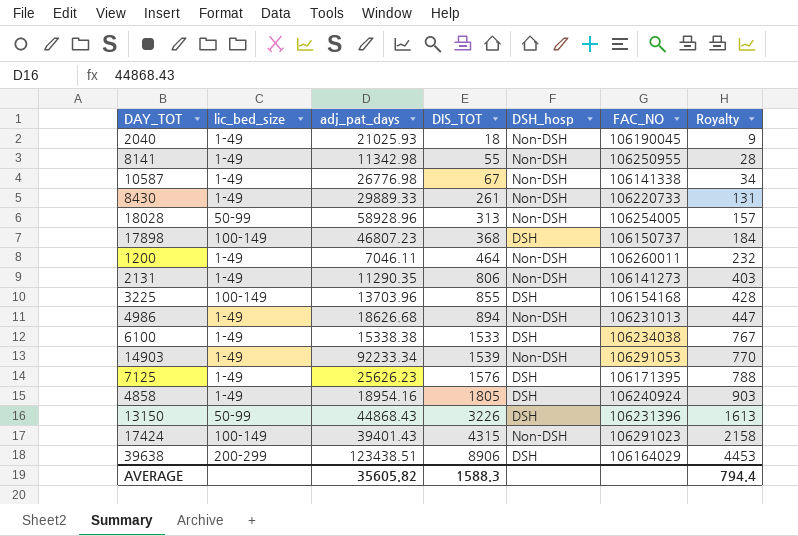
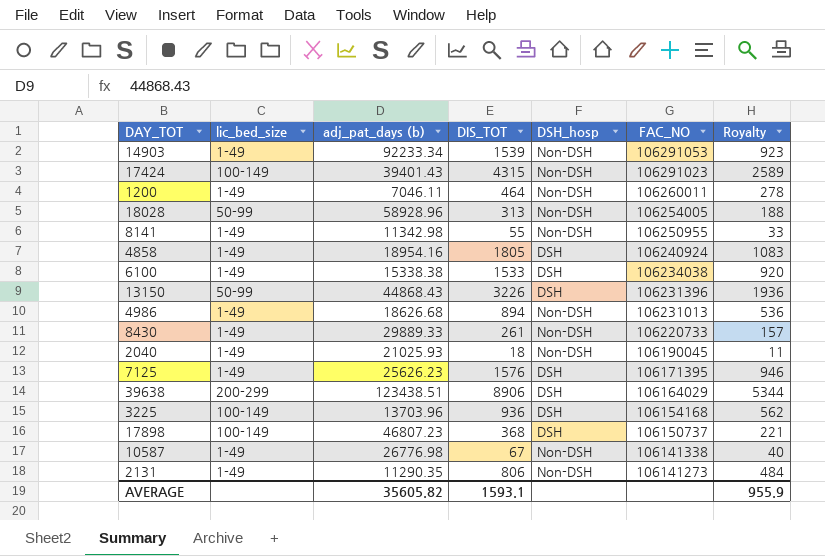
row order: DIS_TOT ascending -> FAC_NO descending
column name: adj_pat_days -> adj_pat_days (b)
column Royalty | formula: [DIS_TOT] * 0.5 -> [DIS_TOT] * 0.6
3225 | DIS_TOT: 855 -> 936
AVERAGE | DIS_TOT: 1588.3 -> 1593.1
AVERAGE | Royalty: 794.4 -> 955.9

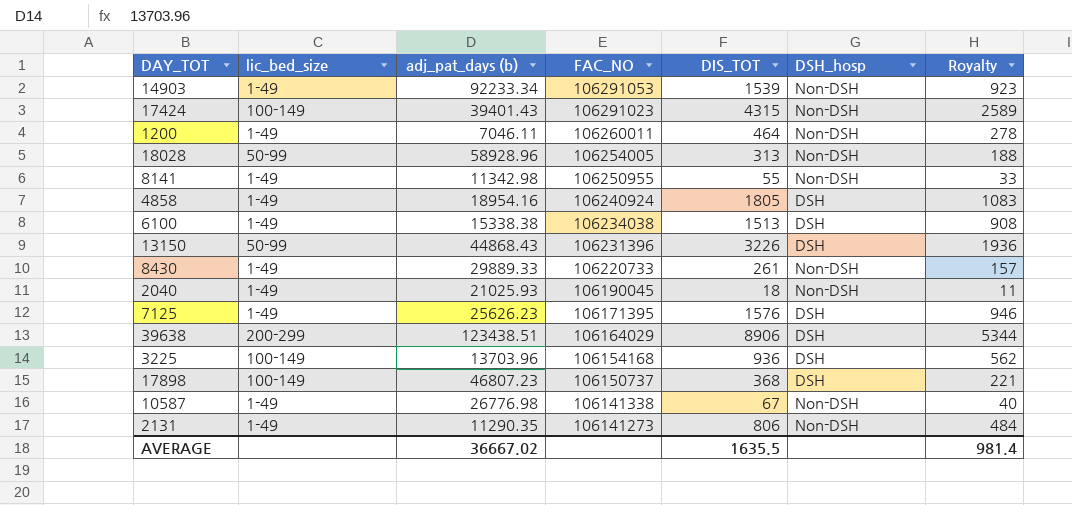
column FAC_NO | position: 6 -> 4
row 4986: 1-49 | 18626.68 | 894 | Non-DSH | 106231013 | 536 -> none
6100 | DIS_TOT: 1533 -> 1513
6100 | Royalty: 920 -> 908
AVERAGE | adj_pat_days (b): 35605.82 -> 36667.02
AVERAGE | DIS_TOT: 1593.1 -> 1635.5
AVERAGE | Royalty: 955.9 -> 981.4

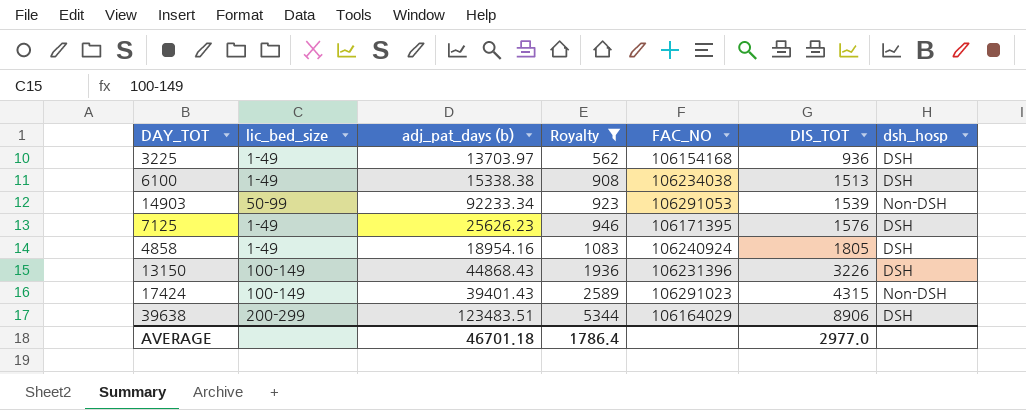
filter: none -> Royalty >= 562
row order: FAC_NO descending -> Royalty ascending
column Royalty | position: 7 -> 4
column name: DSH_hosp -> dsh_hosp
3225 | lic_bed_size: 100-149 -> 1-49
3225 | adj_pat_days (b): 13703.96 -> 13703.97
14903 | lic_bed_size: 1-49 -> 50-99
13150 | lic_bed_size: 50-99 -> 100-149
39638 | adj_pat_days (b): 123438.51 -> 123483.51
AVERAGE | adj_pat_days (b): 36667.02 -> 46701.18
AVERAGE | Royalty: 981.4 -> 1786.4
AVERAGE | DIS_TOT: 1635.5 -> 2977.0

